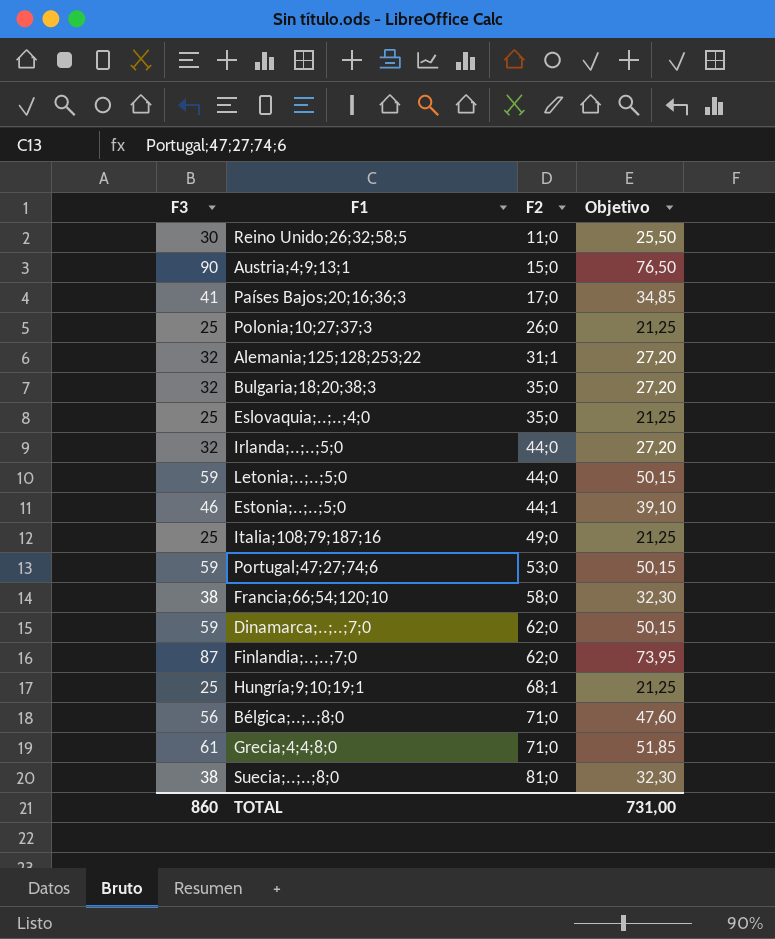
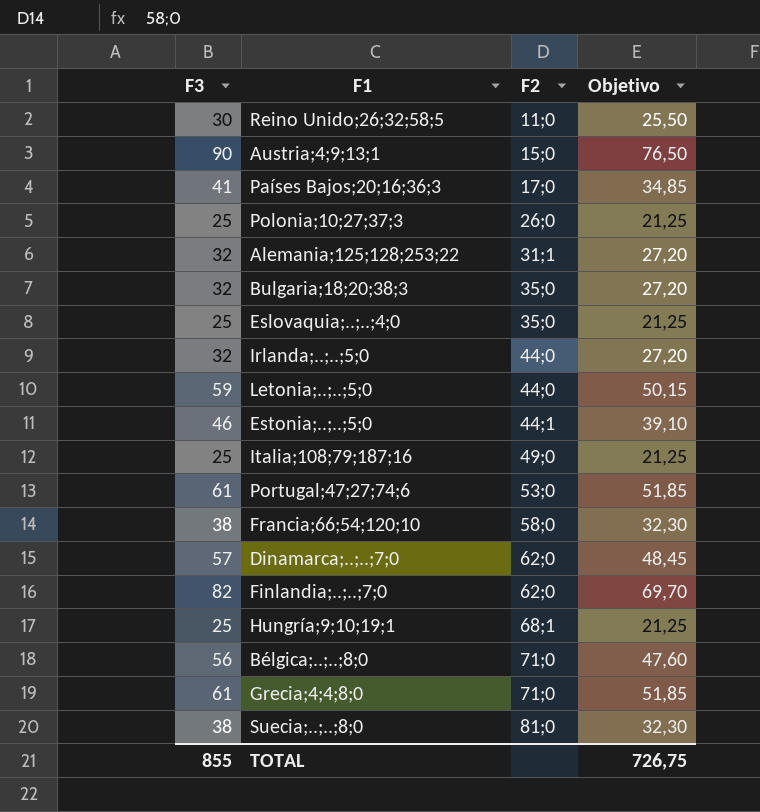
Portugal;47;27;74;6 | F3: 59 -> 61
Portugal;47;27;74;6 | Objetivo: 50,15 -> 51,85
Dinamarca;..;..;7;0 | F3: 59 -> 57
Dinamarca;..;..;7;0 | Objetivo: 50,15 -> 48,45
Finlandia;..;..;7;0 | F3: 87 -> 82
Finlandia;..;..;7;0 | Objetivo: 73,95 -> 69,70
TOTAL | F3: 860 -> 855
TOTAL | Objetivo: 731,00 -> 726,75

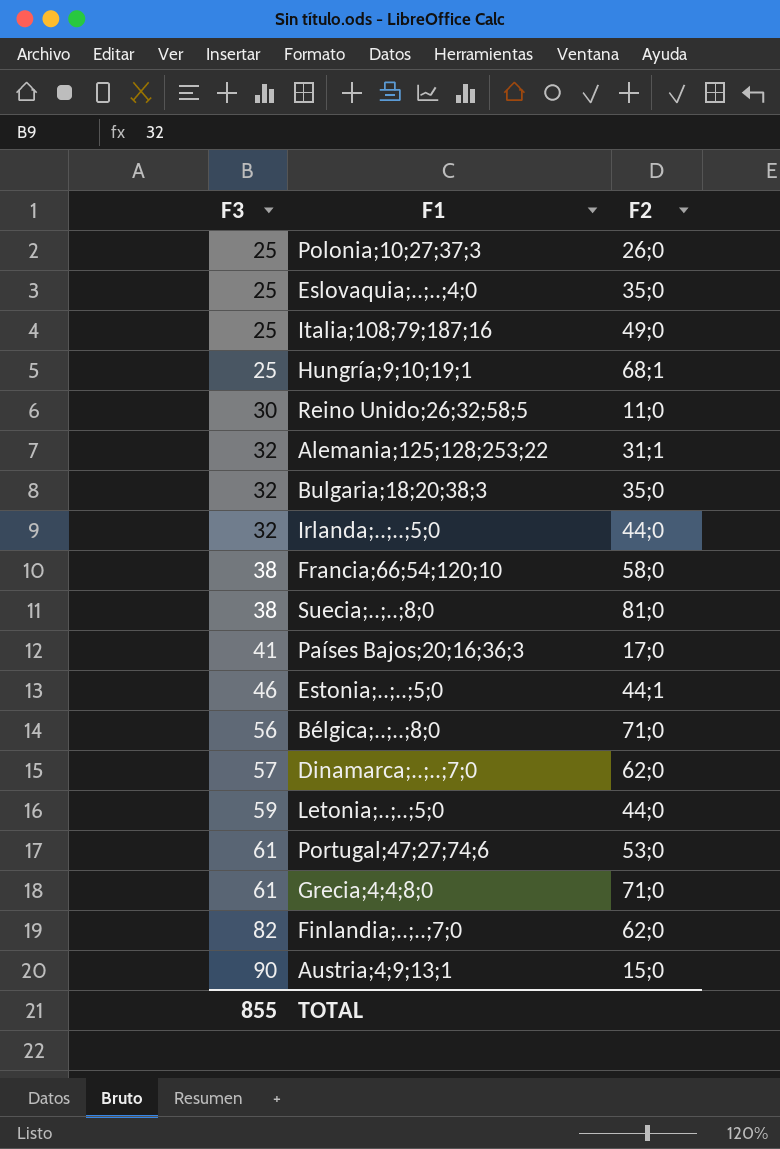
row order: F2 ascending -> F3 ascending
column Objetivo | formula: [F3] * 0,85 -> none

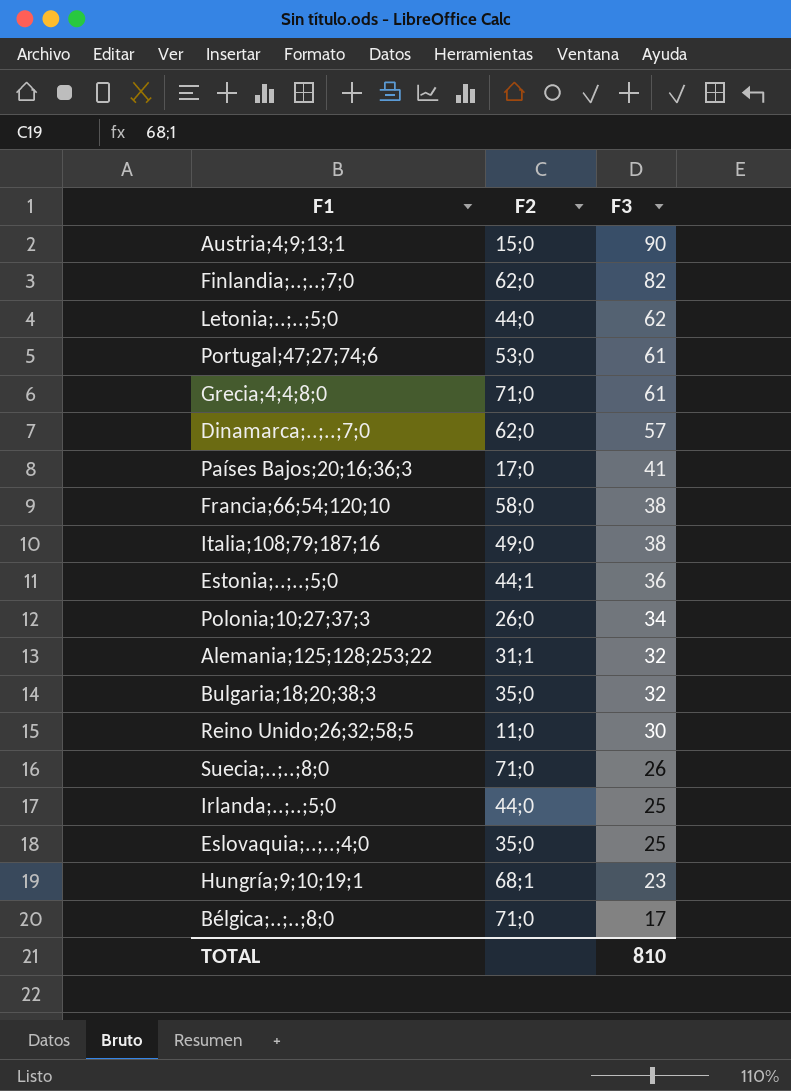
row order: F3 ascending -> F3 descending
column F3 | position: 1 -> 3
Letonia;..;..;5;0 | F3: 59 -> 62
Italia;108;79;187;16 | F3: 25 -> 38
Estonia;..;..;5;0 | F3: 46 -> 36
Polonia;10;27;37;3 | F3: 25 -> 34
Suecia;..;..;8;0 | F2: 81;0 -> 71;0
Suecia;..;..;8;0 | F3: 38 -> 26
Irlanda;..;..;5;0 | F3: 32 -> 25
Hungría;9;10;19;1 | F3: 25 -> 23
Bélgica;..;..;8;0 | F3: 56 -> 17
TOTAL | F3: 855 -> 810

